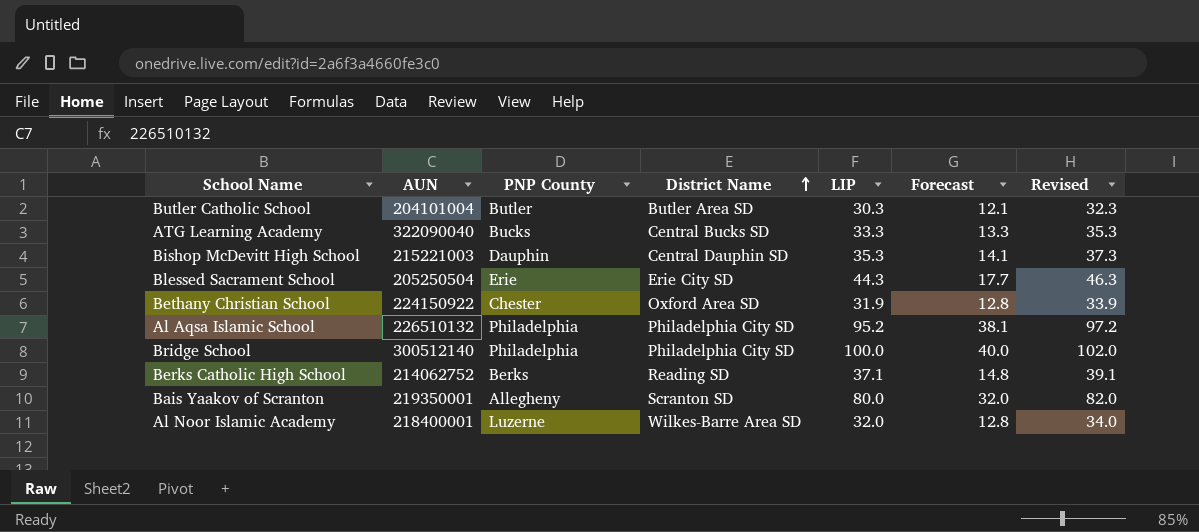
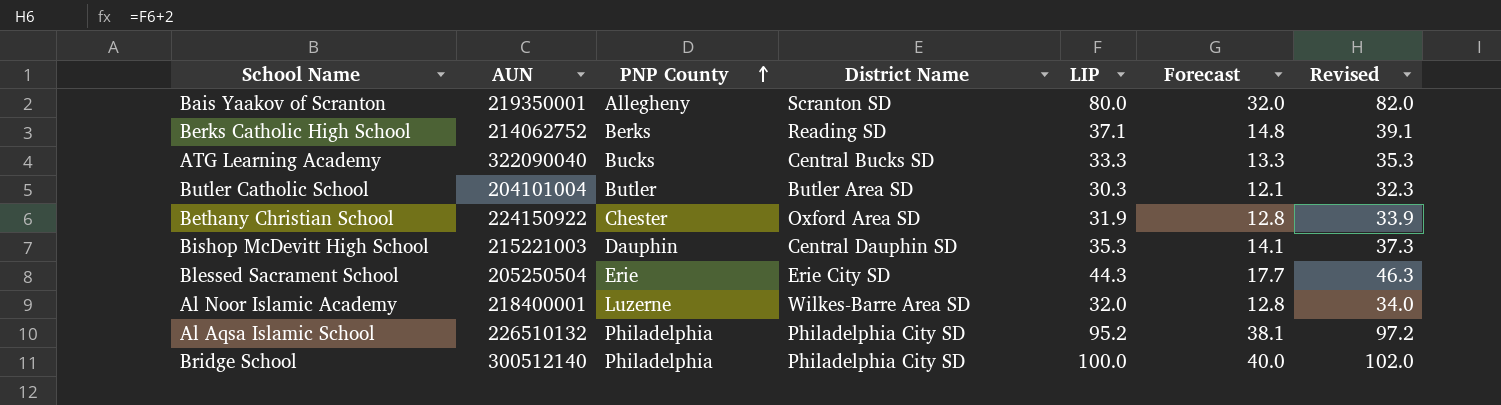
row order: District Name ascending -> PNP County ascending

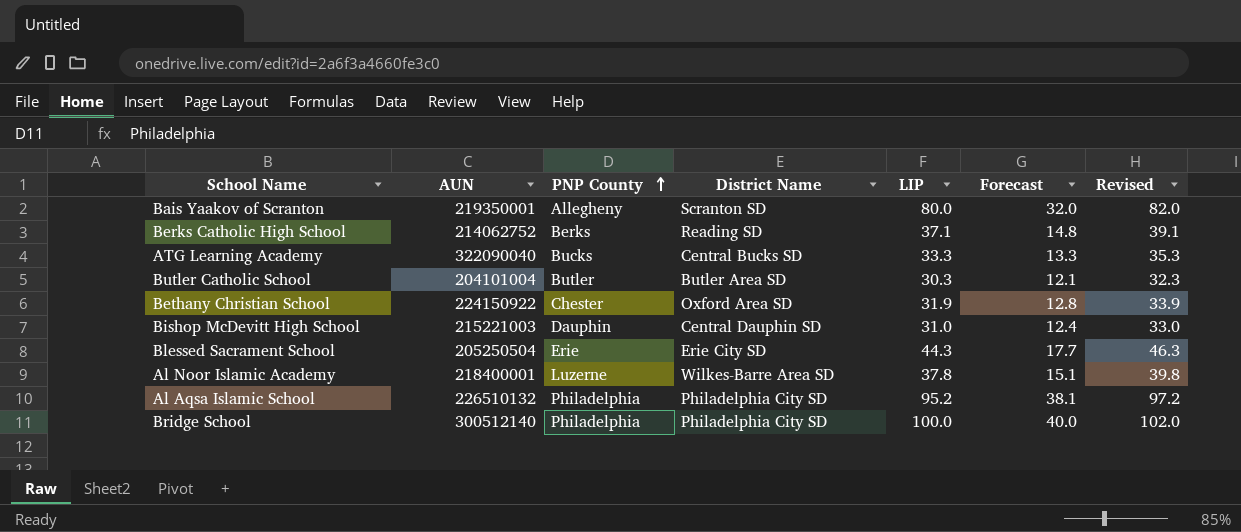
Bishop McDevitt High School | LIP: 35.3 -> 31.0
Bishop McDevitt High School | Forecast: 14.1 -> 12.4
Bishop McDevitt High School | Revised: 37.3 -> 33.0
Al Noor Islamic Academy | LIP: 32.0 -> 37.8
Al Noor Islamic Academy | Forecast: 12.8 -> 15.1
Al Noor Islamic Academy | Revised: 34.0 -> 39.8

